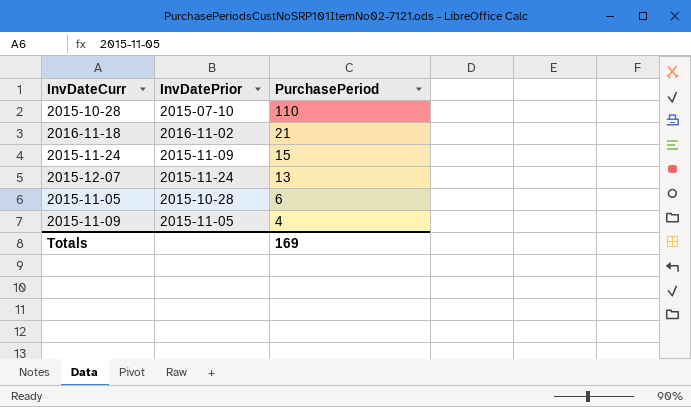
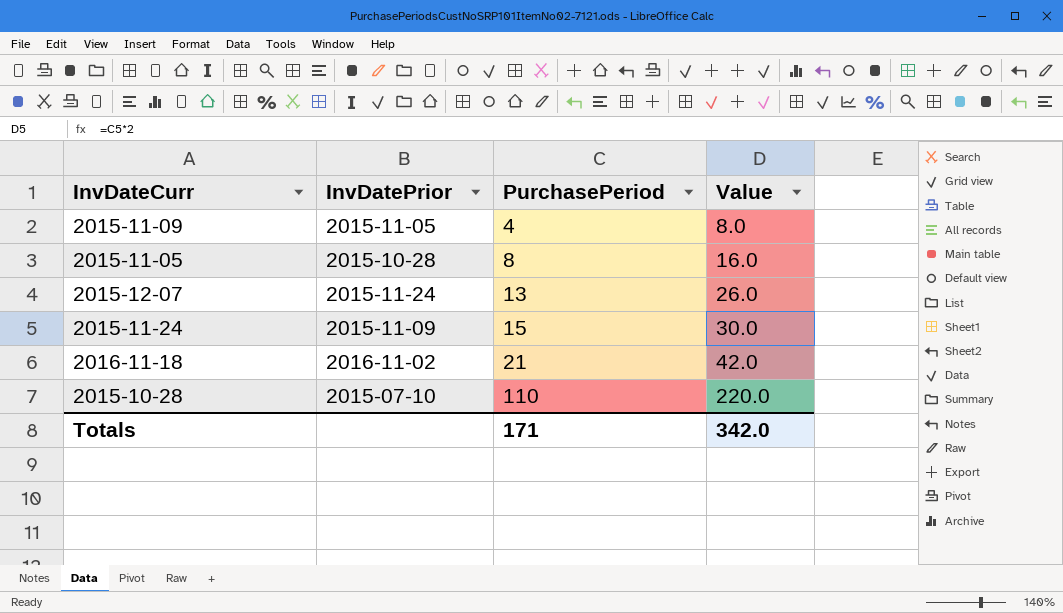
row order: PurchasePeriod descending -> PurchasePeriod ascending
column Value | formula: none -> [PurchasePeriod] * 2
2015-11-05 | PurchasePeriod: 6 -> 8
Totals | PurchasePeriod: 169 -> 171

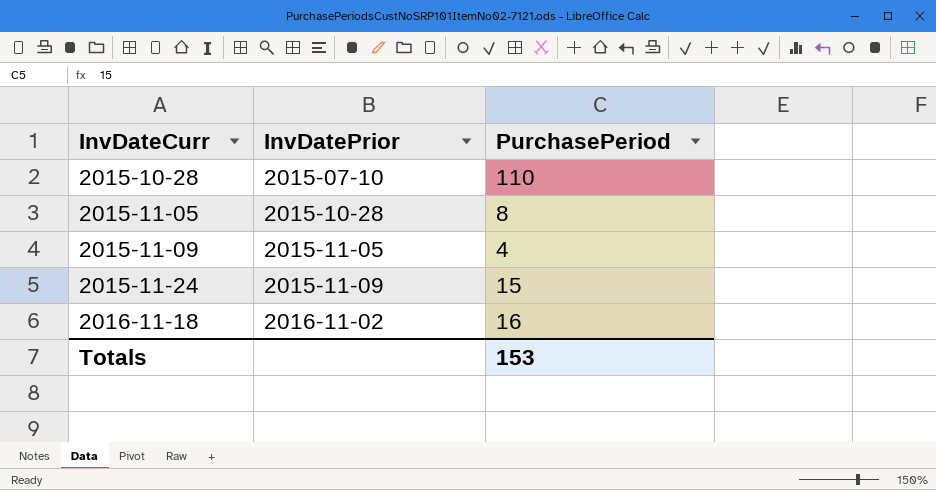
row order: PurchasePeriod ascending -> InvDateCurr ascending
column Value | formula: [PurchasePeriod] * 2 -> none
row 2015-12-07: 2015-11-24 | 13 | 26.0 -> none
2016-11-18 | PurchasePeriod: 21 -> 16
Totals | PurchasePeriod: 171 -> 153

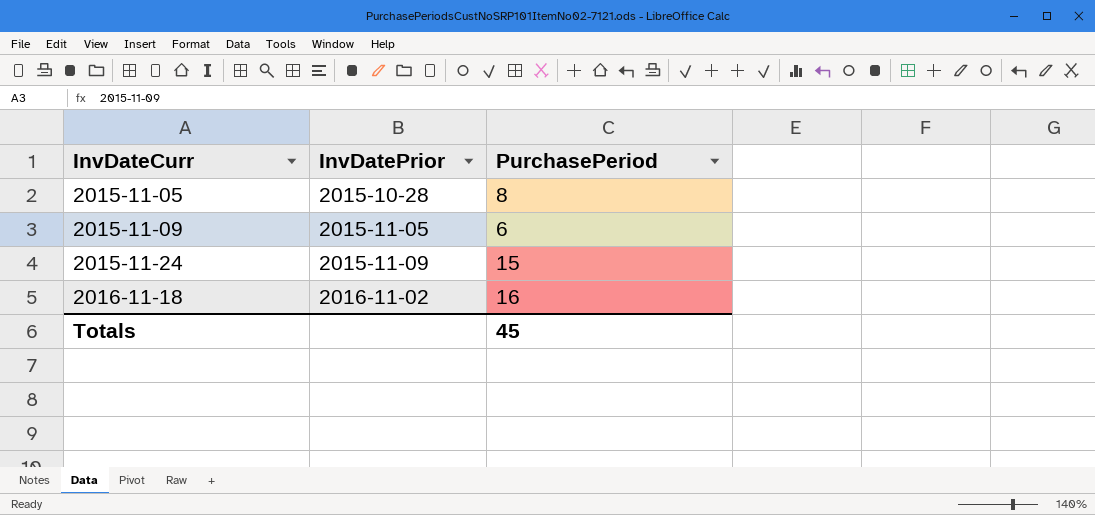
row 2015-10-28: 2015-07-10 | 110 -> none
2015-11-09 | PurchasePeriod: 4 -> 6
Totals | PurchasePeriod: 153 -> 45

